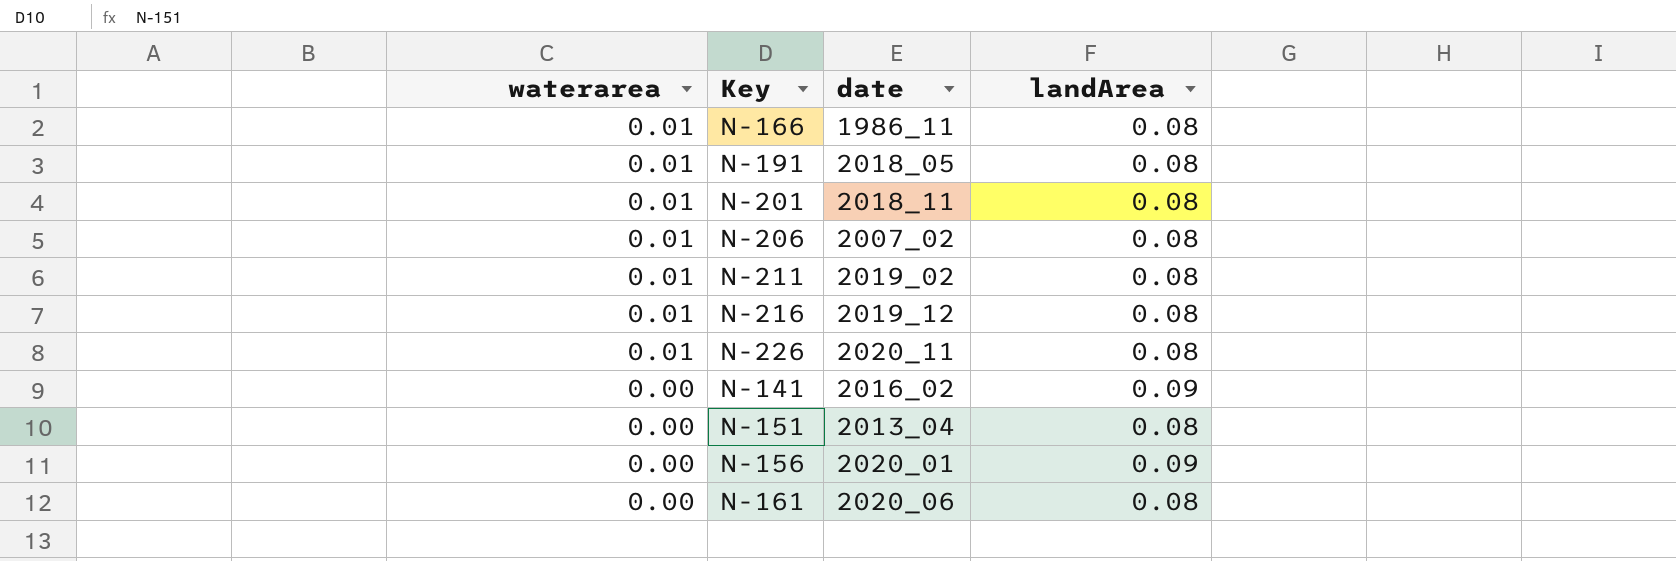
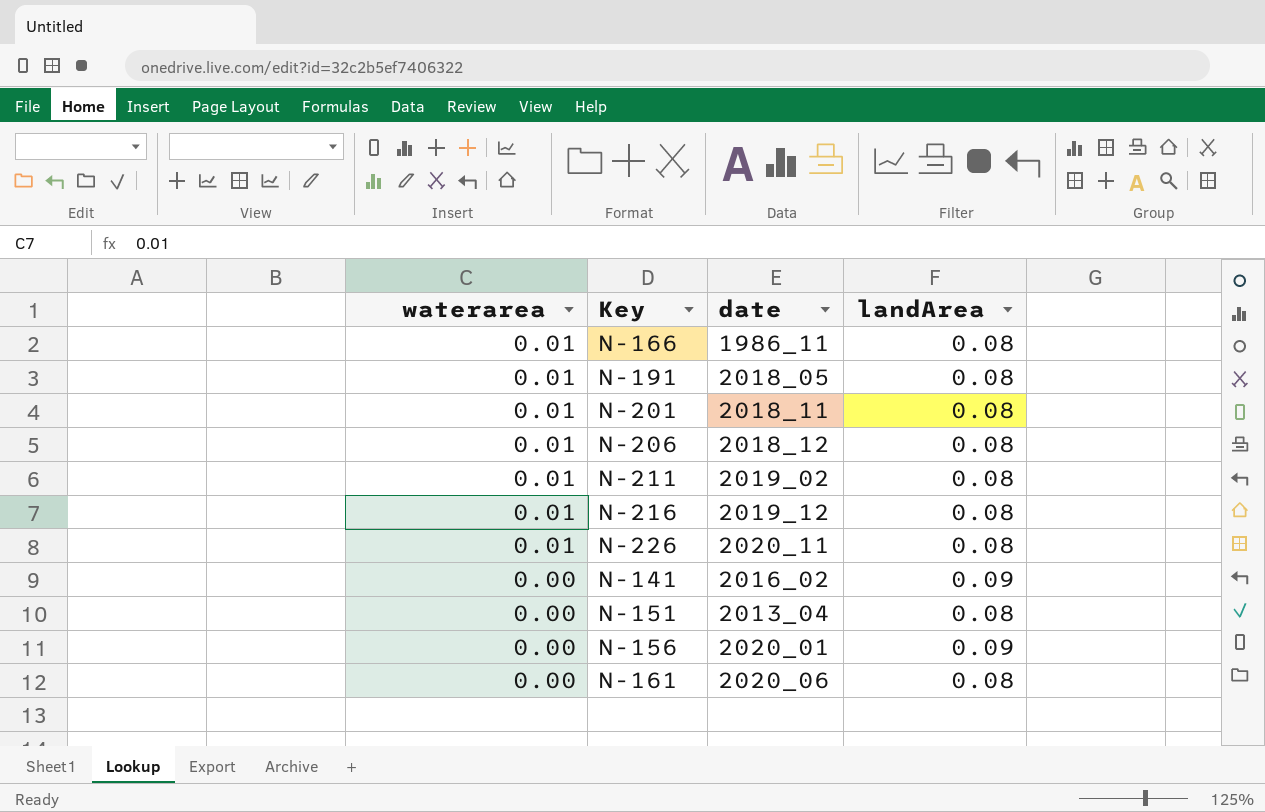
N-206 | date: 2007_02 -> 2018_12

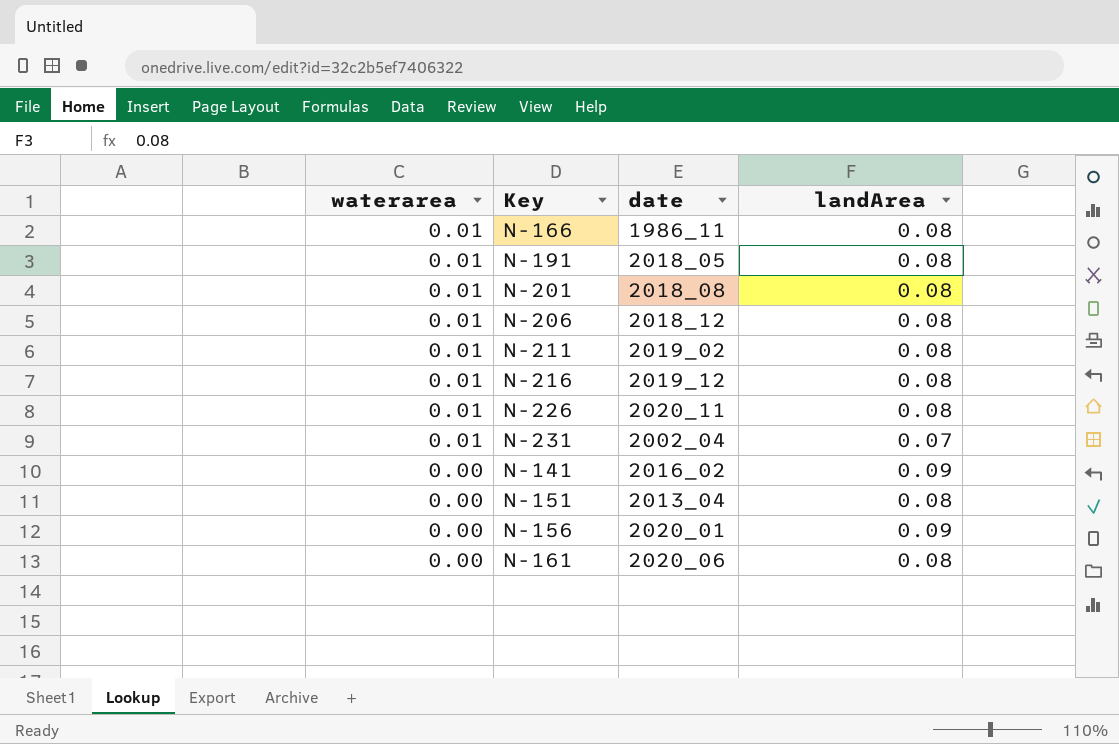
N-201 | date: 2018_11 -> 2018_08
row N-231: none -> 0.01 | 2002_04 | 0.07

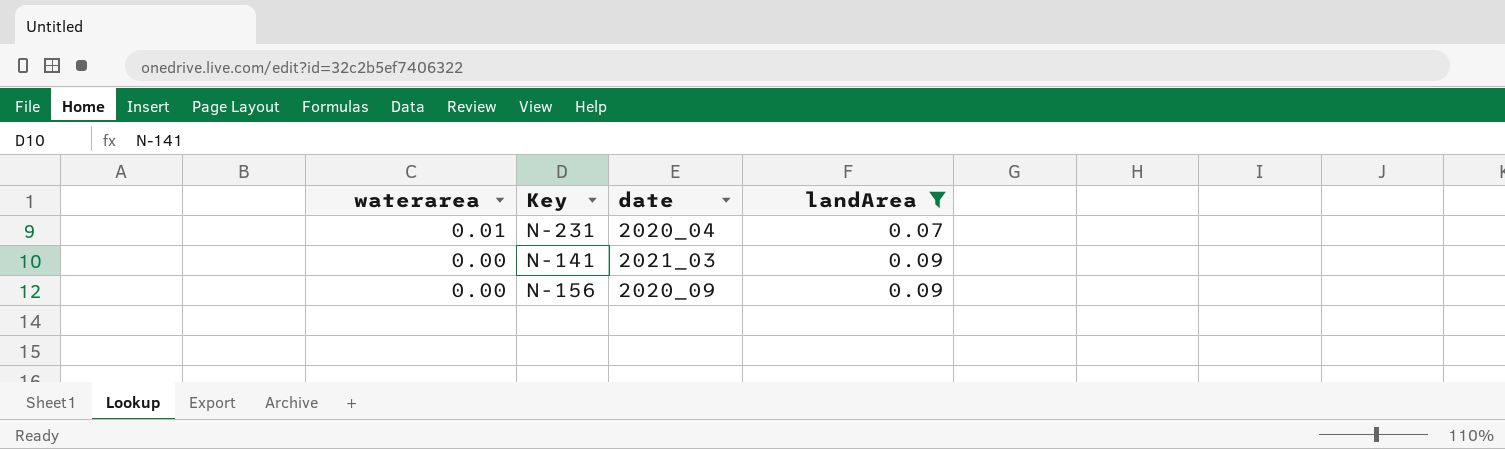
filter: none -> landArea != 0.08
N-231 | date: 2002_04 -> 2020_04
N-141 | date: 2016_02 -> 2021_03
N-156 | date: 2020_01 -> 2020_09

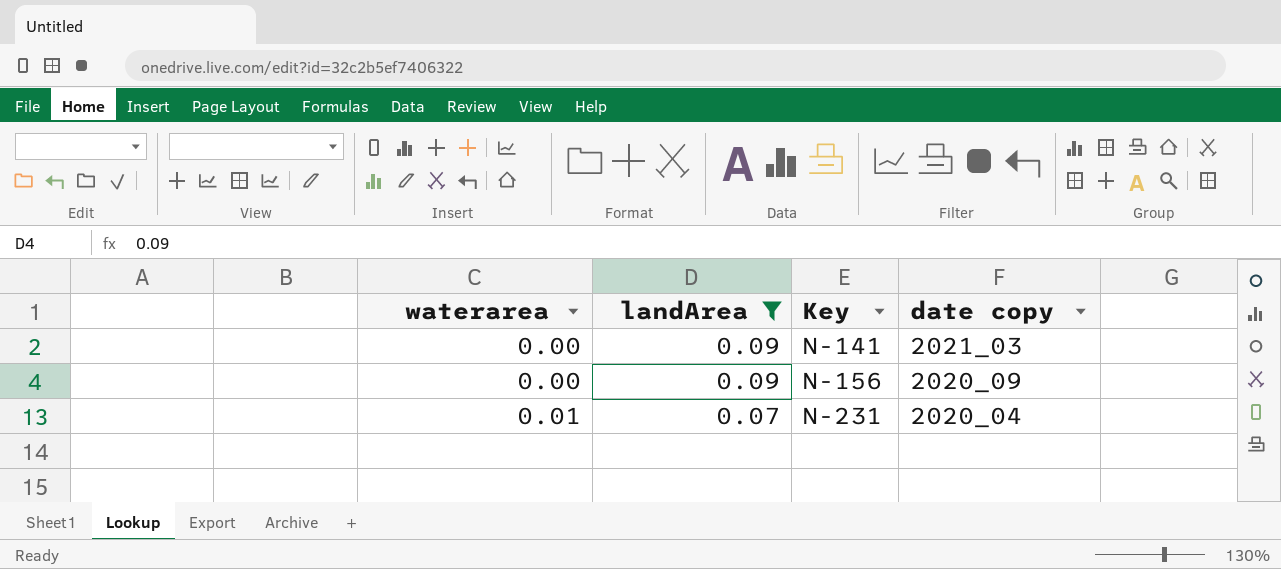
row order: waterarea descending -> waterarea ascending
column landArea | position: 4 -> 2
column name: date -> date copy

